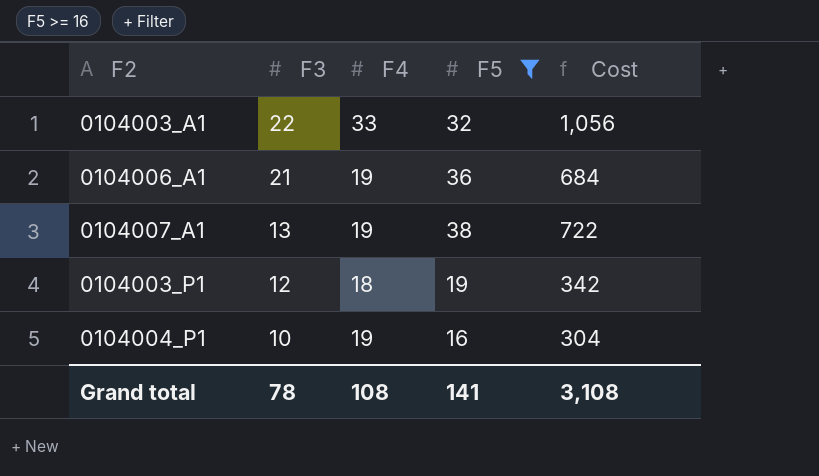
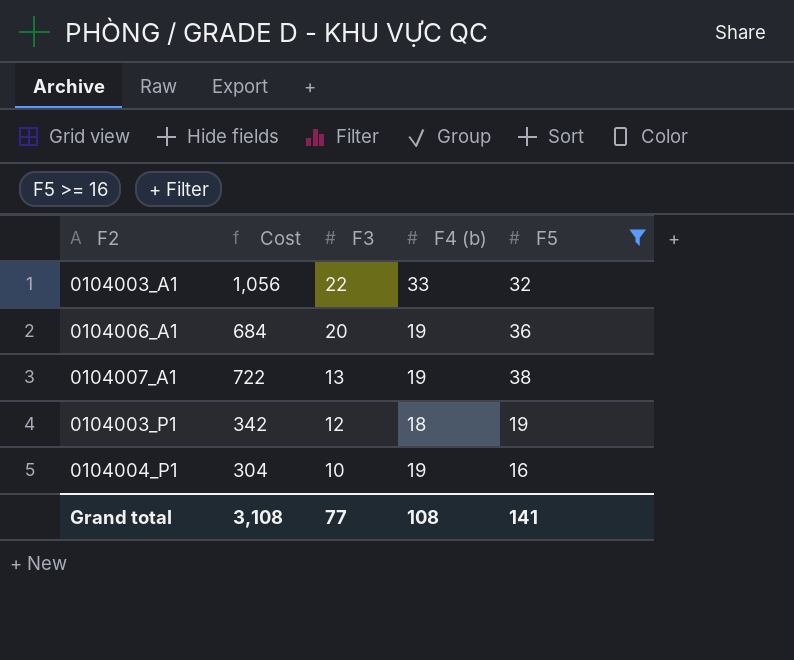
column Cost | position: 5 -> 2
column name: F4 -> F4 (b)
0104006_A1 | F3: 21 -> 20
Grand total | F3: 78 -> 77

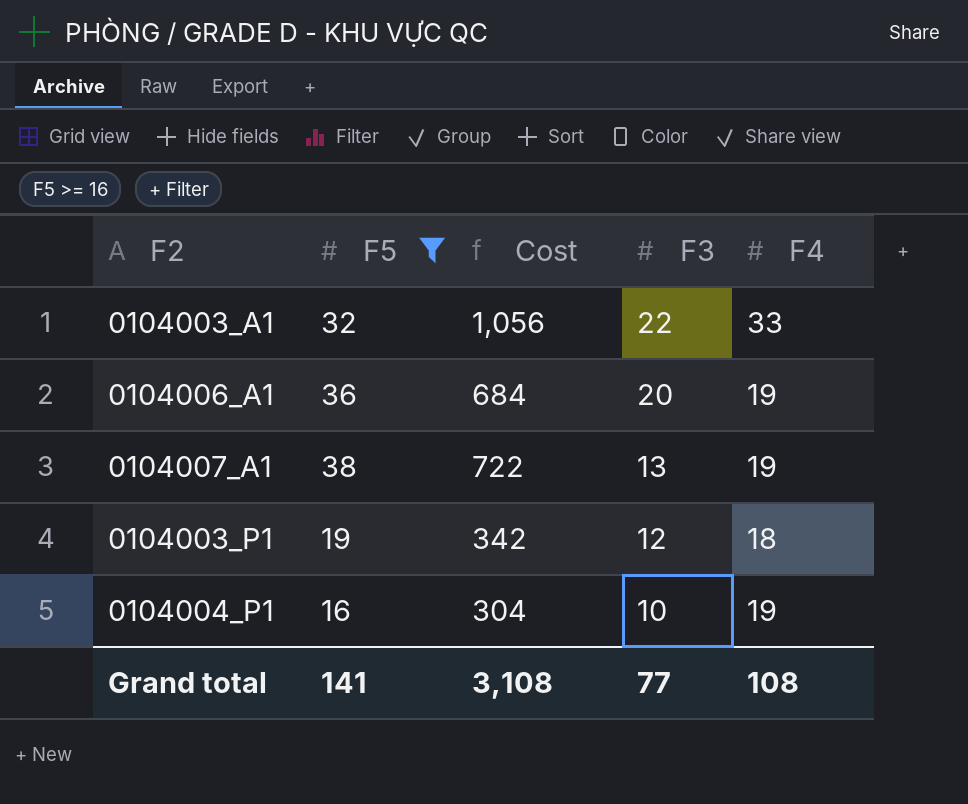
column F5 | position: 5 -> 2
column name: F4 (b) -> F4

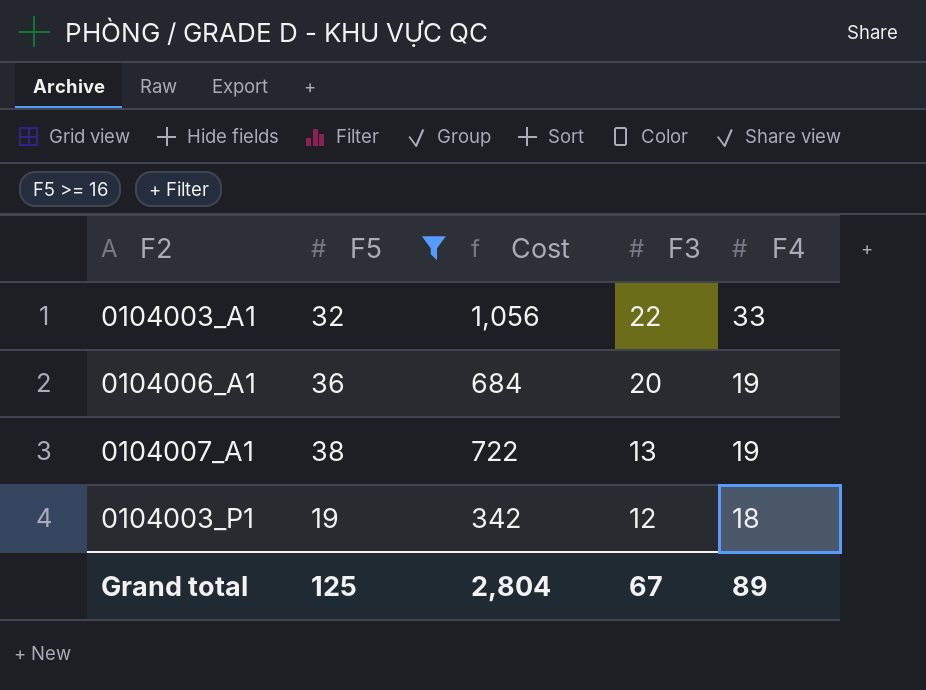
row 0104004_P1: 16 | 304 | 10 | 19 -> none
Grand total | F5: 141 -> 125
Grand total | Cost: 3,108 -> 2,804
Grand total | F3: 77 -> 67
Grand total | F4: 108 -> 89

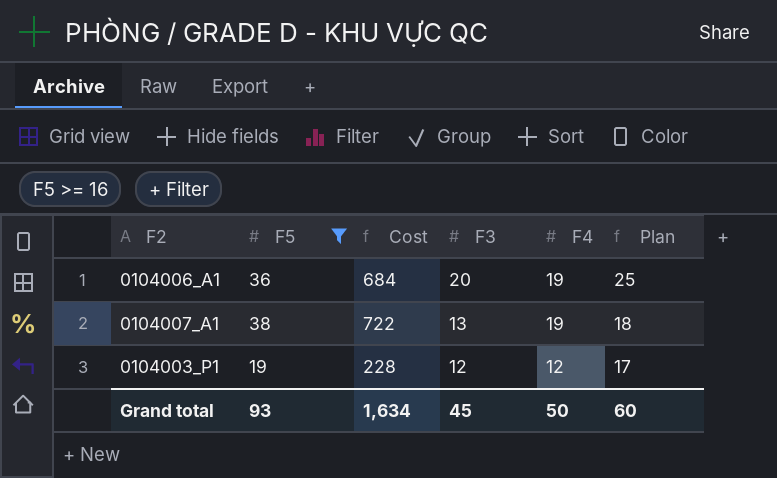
column Plan | formula: none -> [F3] + 5
row 0104003_A1: 32 | 1,056 | 22 | 33 -> none
0104003_P1 | Cost: 342 -> 228
0104003_P1 | F4: 18 -> 12
Grand total | F5: 125 -> 93
Grand total | Cost: 2,804 -> 1,634
Grand total | F3: 67 -> 45
Grand total | F4: 89 -> 50

